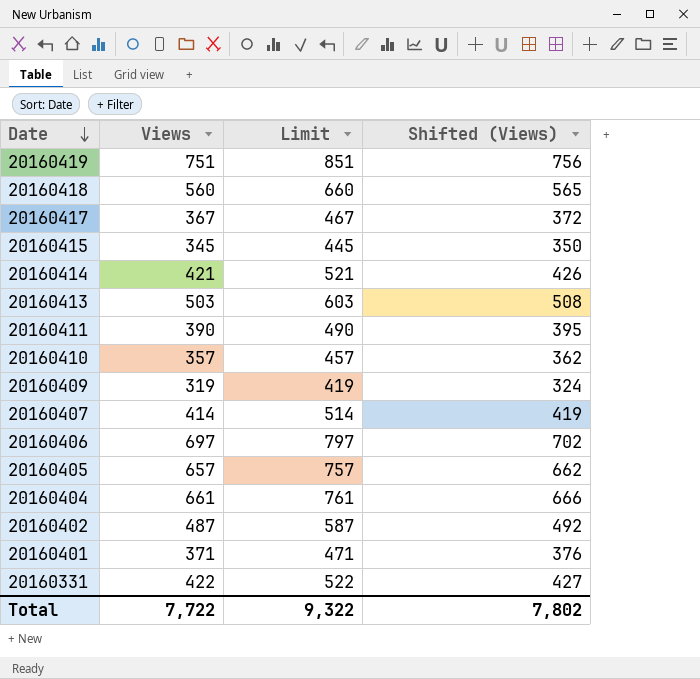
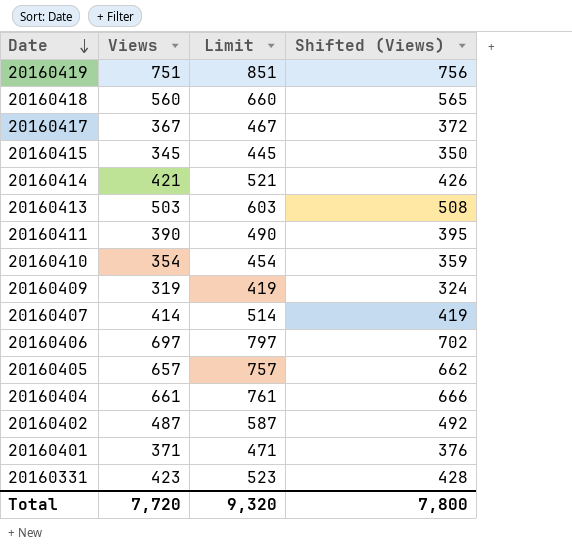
20160410 | Views: 357 -> 354
20160410 | Limit: 457 -> 454
20160410 | Shifted (Views): 362 -> 359
20160331 | Views: 422 -> 423
20160331 | Limit: 522 -> 523
20160331 | Shifted (Views): 427 -> 428
Total | Views: 7,722 -> 7,720
Total | Limit: 9,322 -> 9,320
Total | Shifted (Views): 7,802 -> 7,800

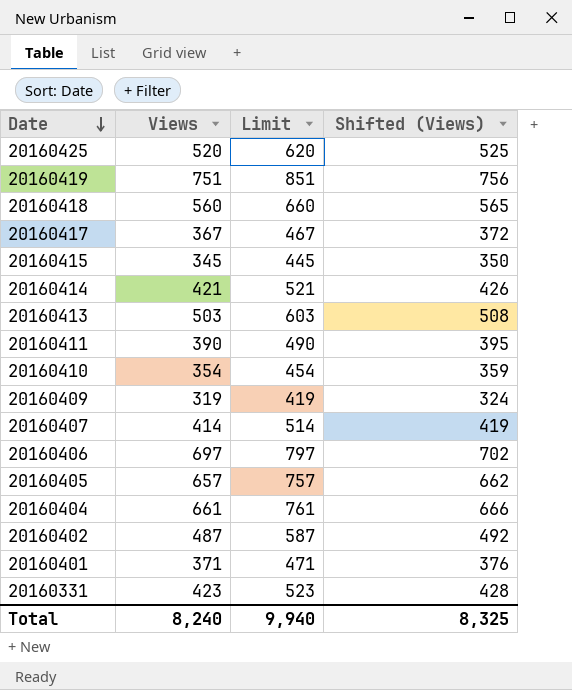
row 20160425: none -> 520 | 620 | 525
Total | Views: 7,720 -> 8,240
Total | Limit: 9,320 -> 9,940
Total | Shifted (Views): 7,800 -> 8,325

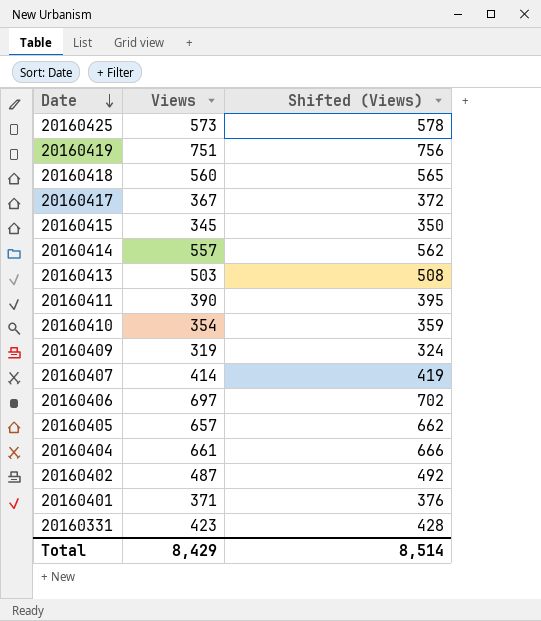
column Limit | formula: [Views] + 100 -> none
20160425 | Views: 520 -> 573
20160425 | Shifted (Views): 525 -> 578
20160414 | Views: 421 -> 557
20160414 | Shifted (Views): 426 -> 562
Total | Views: 8,240 -> 8,429
Total | Shifted (Views): 8,325 -> 8,514

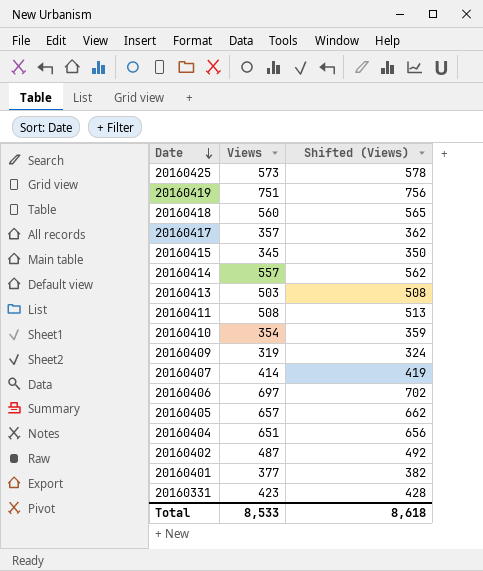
20160417 | Views: 367 -> 357
20160417 | Shifted (Views): 372 -> 362
20160411 | Views: 390 -> 508
20160411 | Shifted (Views): 395 -> 513
20160404 | Views: 661 -> 651
20160404 | Shifted (Views): 666 -> 656
20160401 | Views: 371 -> 377
20160401 | Shifted (Views): 376 -> 382
Total | Views: 8,429 -> 8,533
Total | Shifted (Views): 8,514 -> 8,618

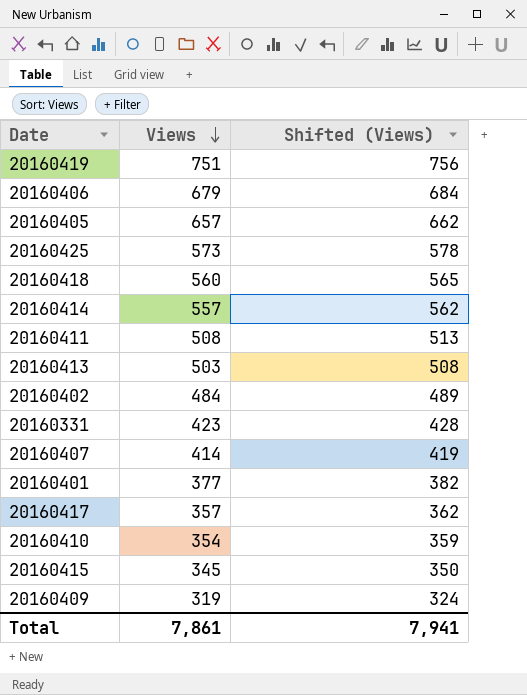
row order: Date descending -> Views descending
row 20160404: 651 | 656 -> none
20160406 | Views: 697 -> 679
20160406 | Shifted (Views): 702 -> 684
20160402 | Views: 487 -> 484
20160402 | Shifted (Views): 492 -> 489
Total | Views: 8,533 -> 7,861
Total | Shifted (Views): 8,618 -> 7,941

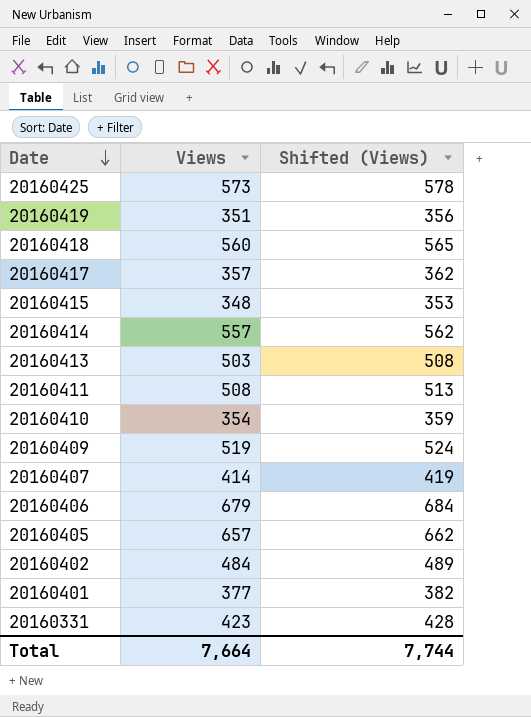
row order: Views descending -> Date descending
20160419 | Views: 751 -> 351
20160419 | Shifted (Views): 756 -> 356
20160415 | Views: 345 -> 348
20160415 | Shifted (Views): 350 -> 353
20160409 | Views: 319 -> 519
20160409 | Shifted (Views): 324 -> 524
Total | Views: 7,861 -> 7,664
Total | Shifted (Views): 7,941 -> 7,744

